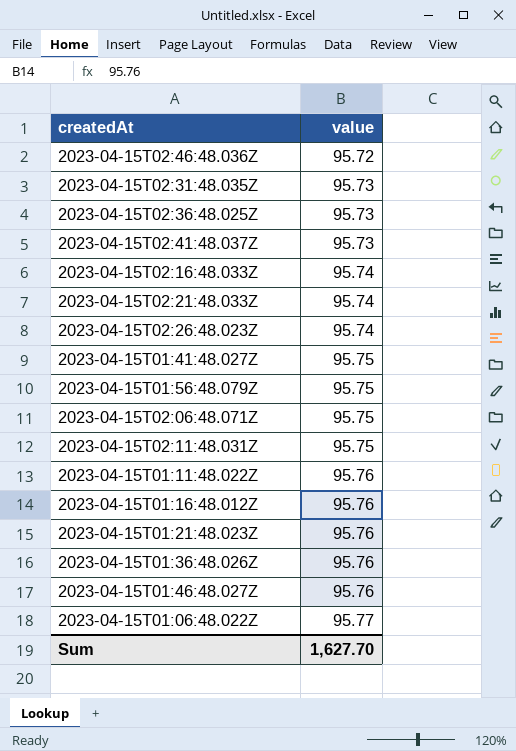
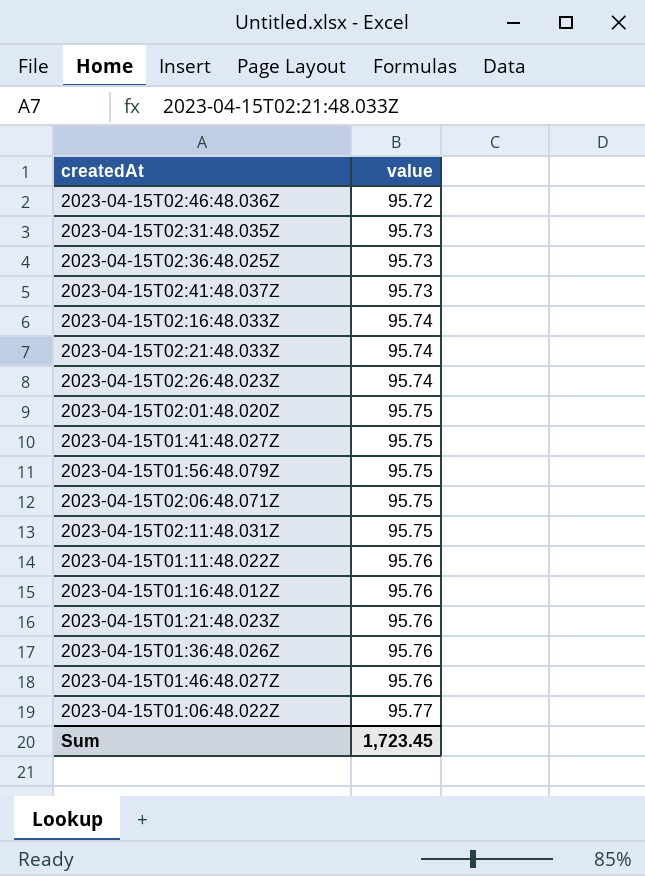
row 2023-04-15T02:01:48.020Z: none -> 95.75
Sum | value: 1,627.70 -> 1,723.45

